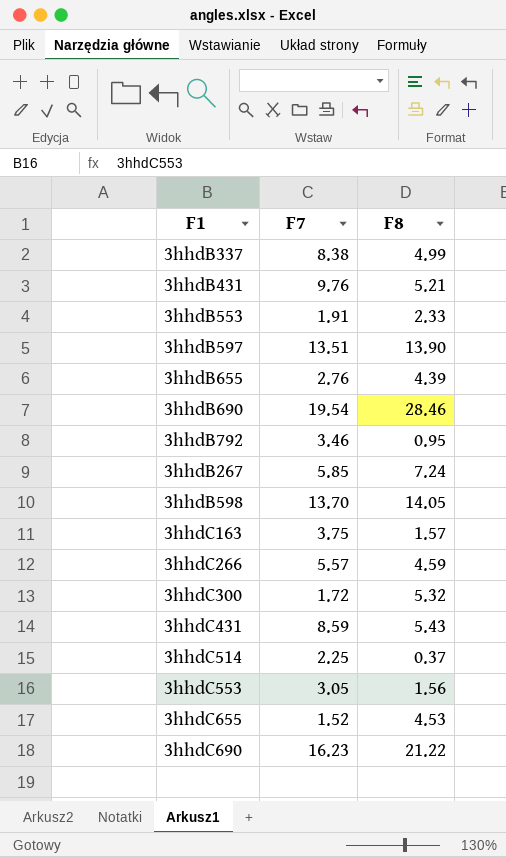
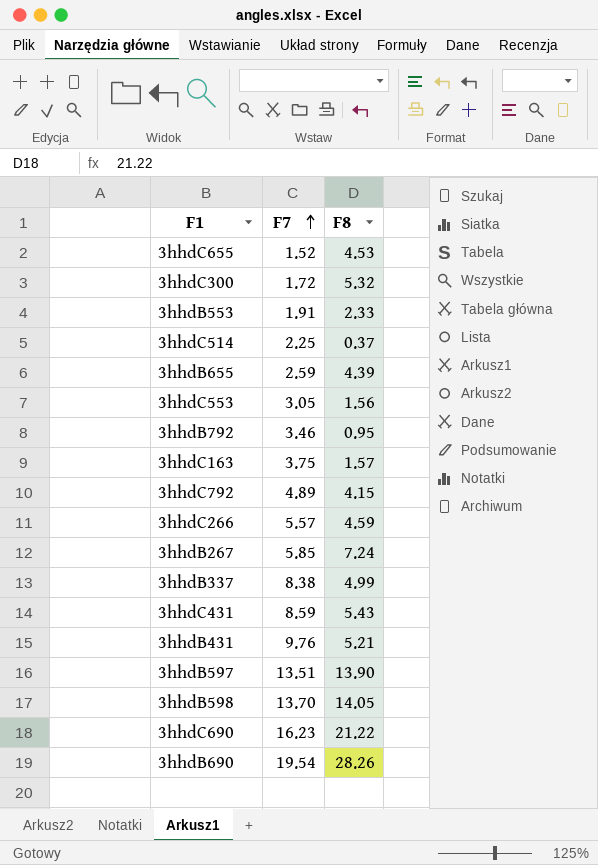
row order: none -> F7 ascending
3hhdB655 | F7: 2.76 -> 2.59
row 3hhdC792: none -> 4.89 | 4.15
3hhdB690 | F8: 28.46 -> 28.26

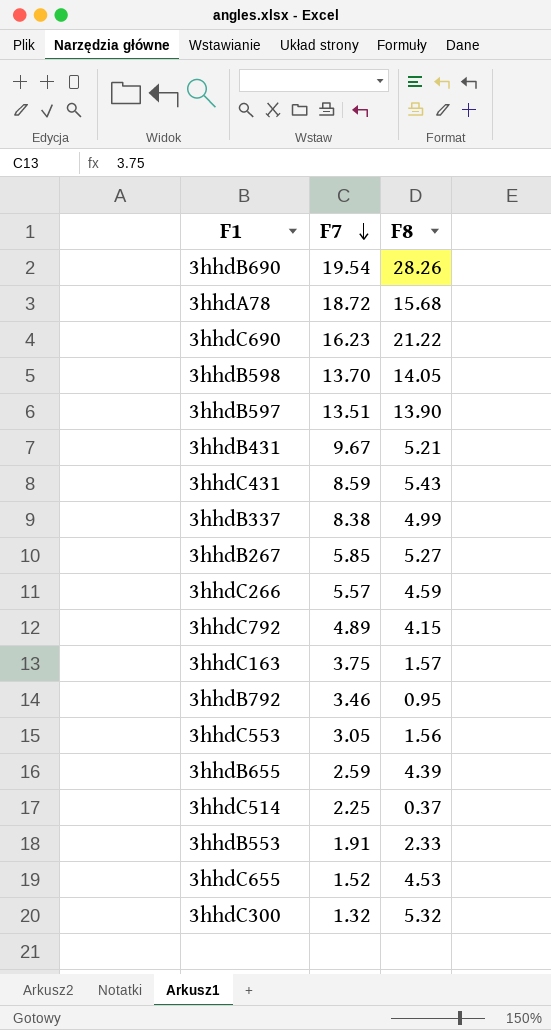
row order: F7 ascending -> F7 descending
row 3hhdA78: none -> 18.72 | 15.68
3hhdB431 | F7: 9.76 -> 9.67
3hhdB267 | F8: 7.24 -> 5.27
3hhdC300 | F7: 1.72 -> 1.32

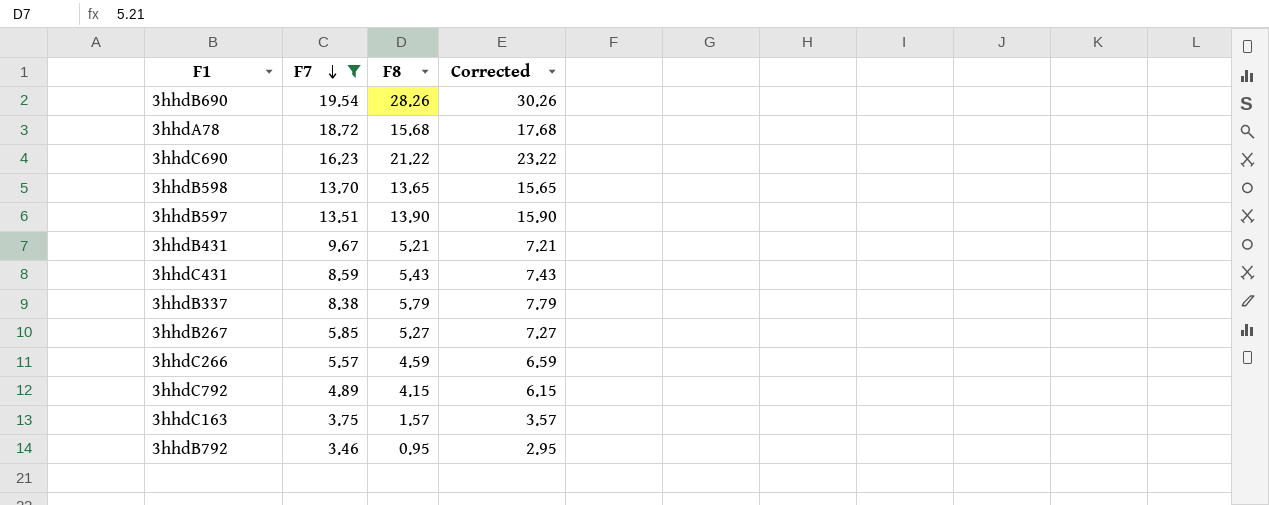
filter: none -> F7 >= 3.46
column Corrected | formula: none -> [F8] + 2
3hhdB598 | F8: 14.05 -> 13.65
3hhdB337 | F8: 4.99 -> 5.79

